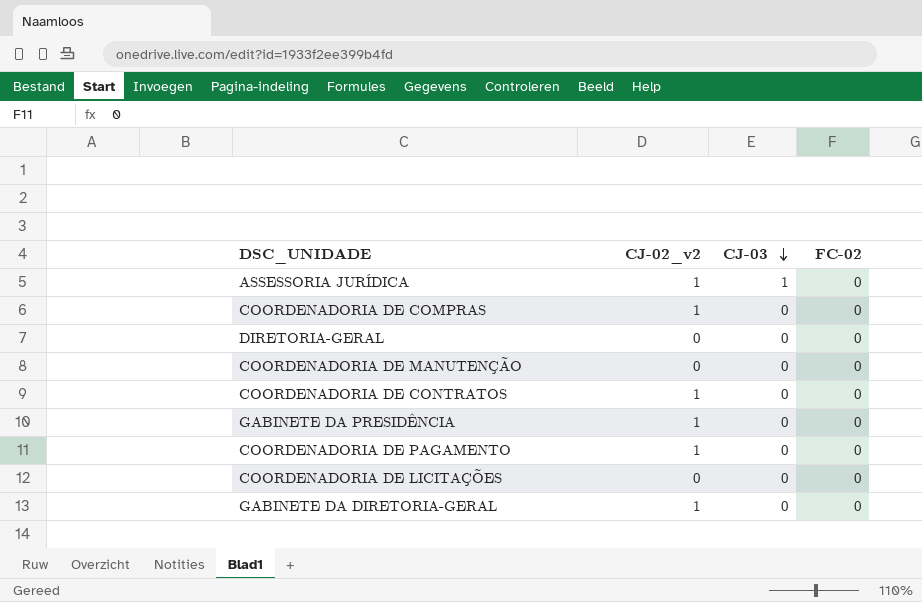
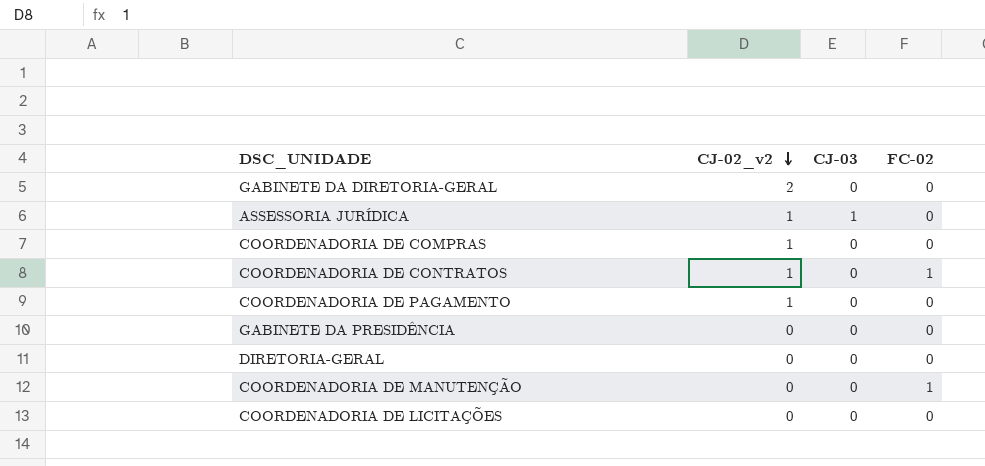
row order: CJ-03 descending -> CJ-02_v2 descending
GABINETE DA DIRETORIA-GERAL | CJ-02_v2: 1 -> 2
COORDENADORIA DE CONTRATOS | FC-02: 0 -> 1
GABINETE DA PRESIDÊNCIA | CJ-02_v2: 1 -> 0
COORDENADORIA DE MANUTENÇÃO | FC-02: 0 -> 1

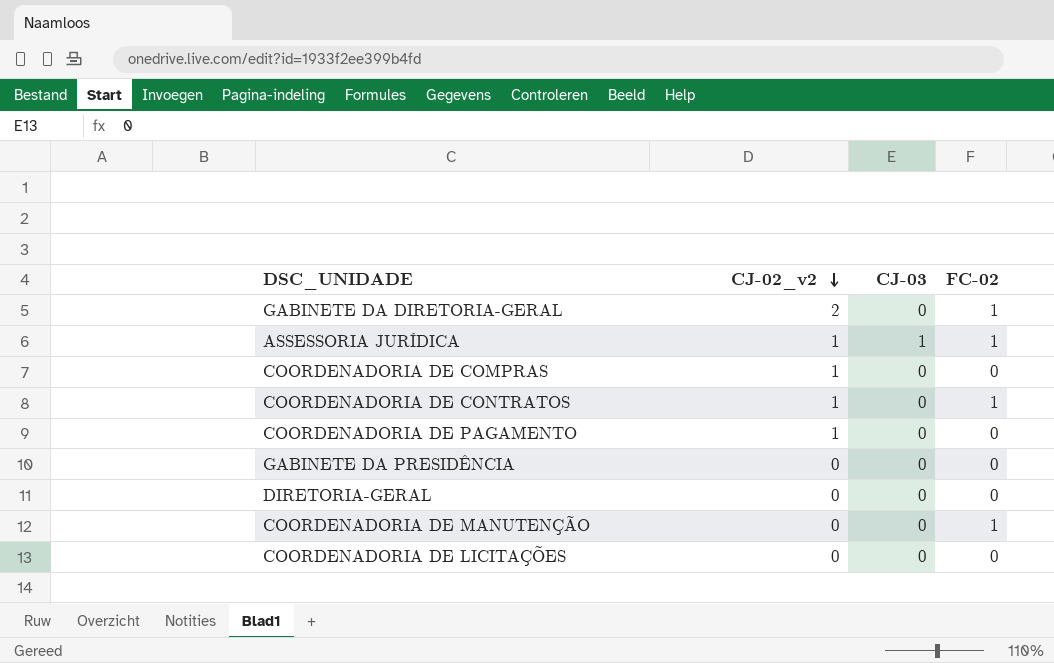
GABINETE DA DIRETORIA-GERAL | FC-02: 0 -> 1
ASSESSORIA JURÍDICA | FC-02: 0 -> 1

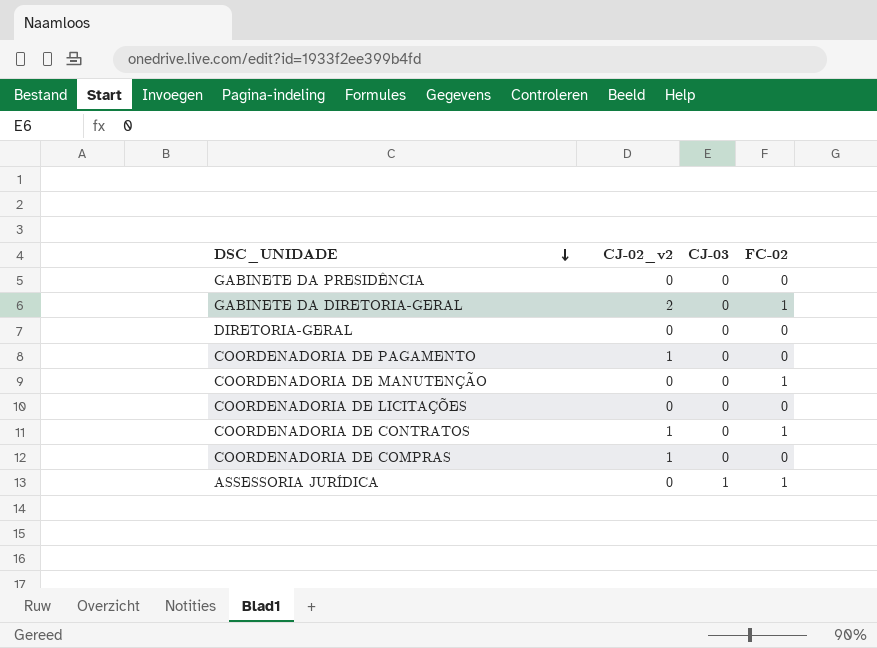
row order: CJ-02_v2 descending -> DSC_UNIDADE descending
ASSESSORIA JURÍDICA | CJ-02_v2: 1 -> 0

